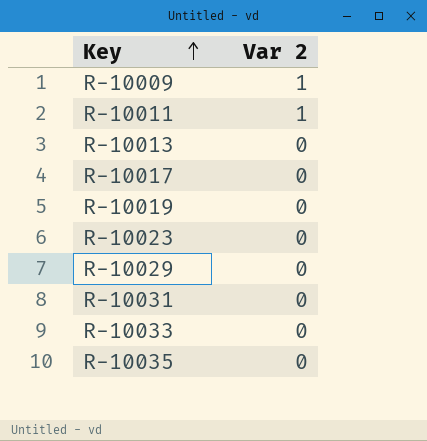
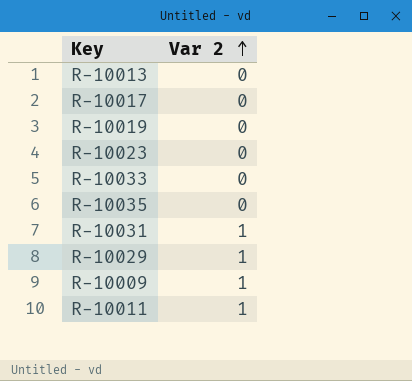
row order: Key ascending -> Var 2 ascending
R-10031 | Var 2: 0 -> 1
R-10029 | Var 2: 0 -> 1

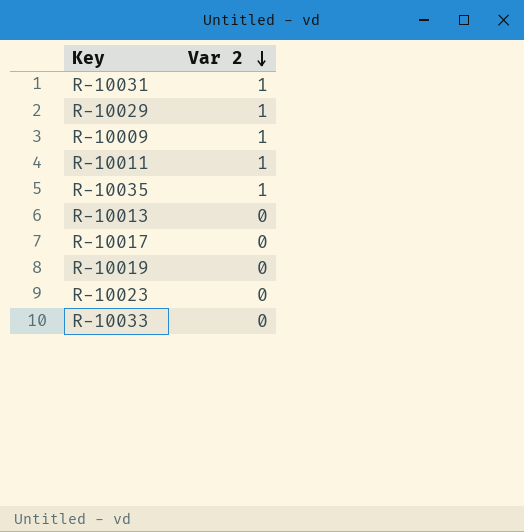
row order: Var 2 ascending -> Var 2 descending
R-10035 | Var 2: 0 -> 1

